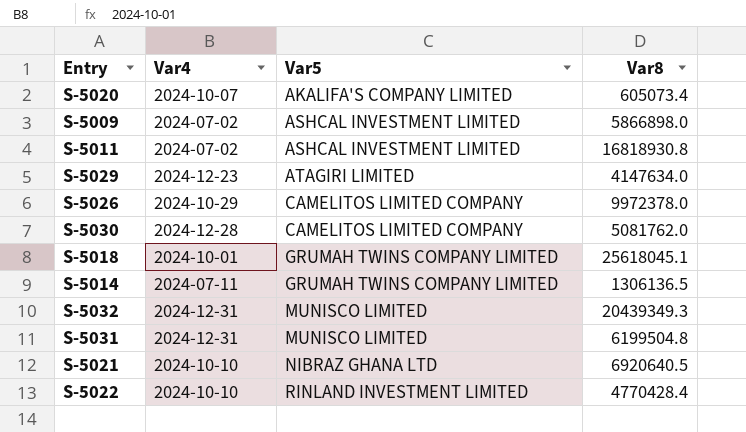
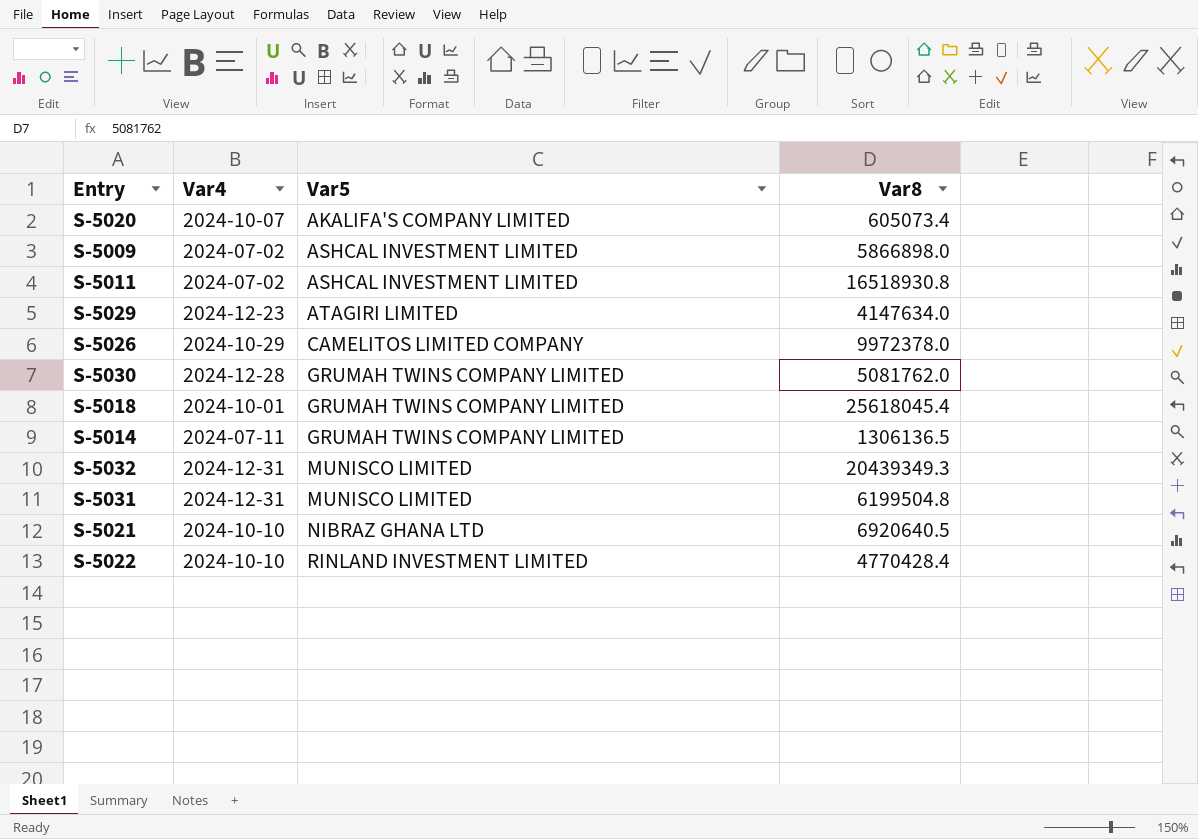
S-5011 | Var8: 16818930.8 -> 16518930.8
S-5030 | Var5: CAMELITOS LIMITED COMPANY -> GRUMAH TWINS COMPANY LIMITED
S-5018 | Var8: 25618045.1 -> 25618045.4

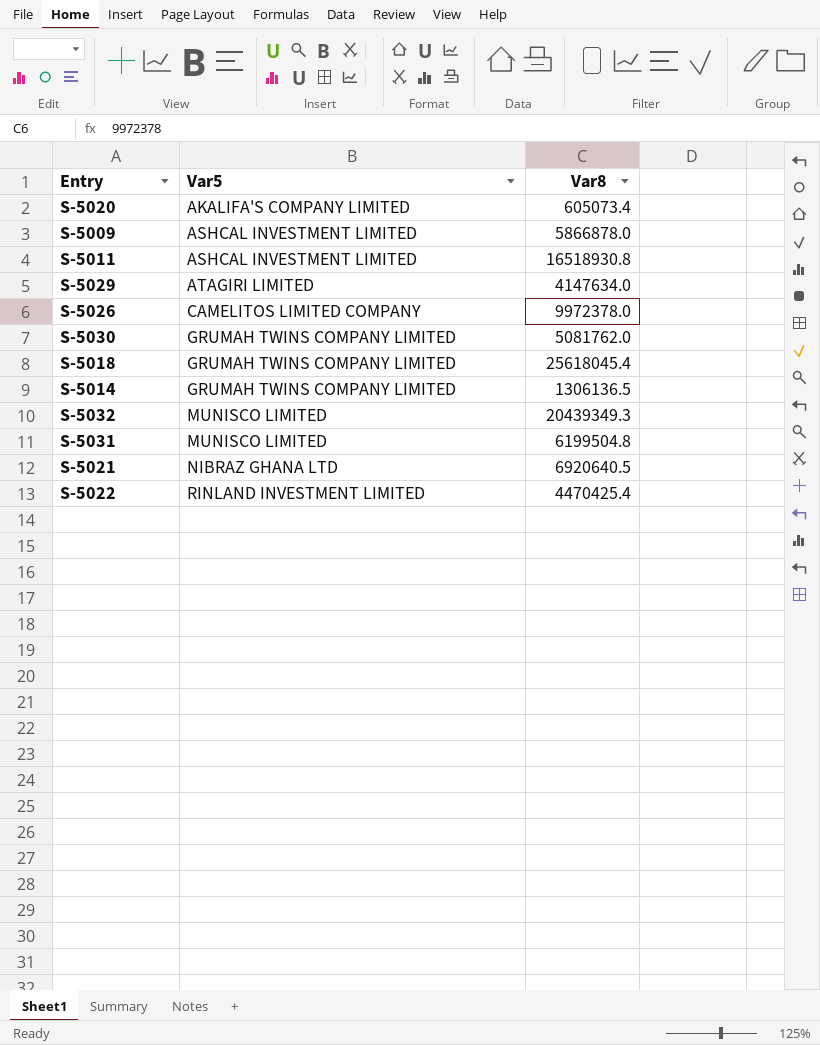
column Var4 | position: 2 -> none
S-5009 | Var8: 5866898.0 -> 5866878.0
S-5022 | Var8: 4770428.4 -> 4470425.4

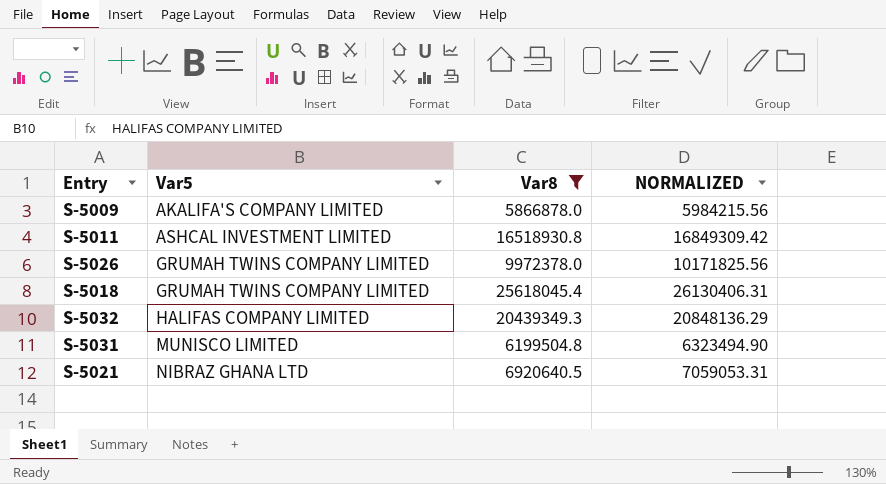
filter: none -> Var8 >= 5866878.0
column NORMALIZED | formula: none -> [Var8] * 1.02
S-5009 | Var5: ASHCAL INVESTMENT LIMITED -> AKALIFA'S COMPANY LIMITED
S-5026 | Var5: CAMELITOS LIMITED COMPANY -> GRUMAH TWINS COMPANY LIMITED
S-5032 | Var5: MUNISCO LIMITED -> HALIFAS COMPANY LIMITED

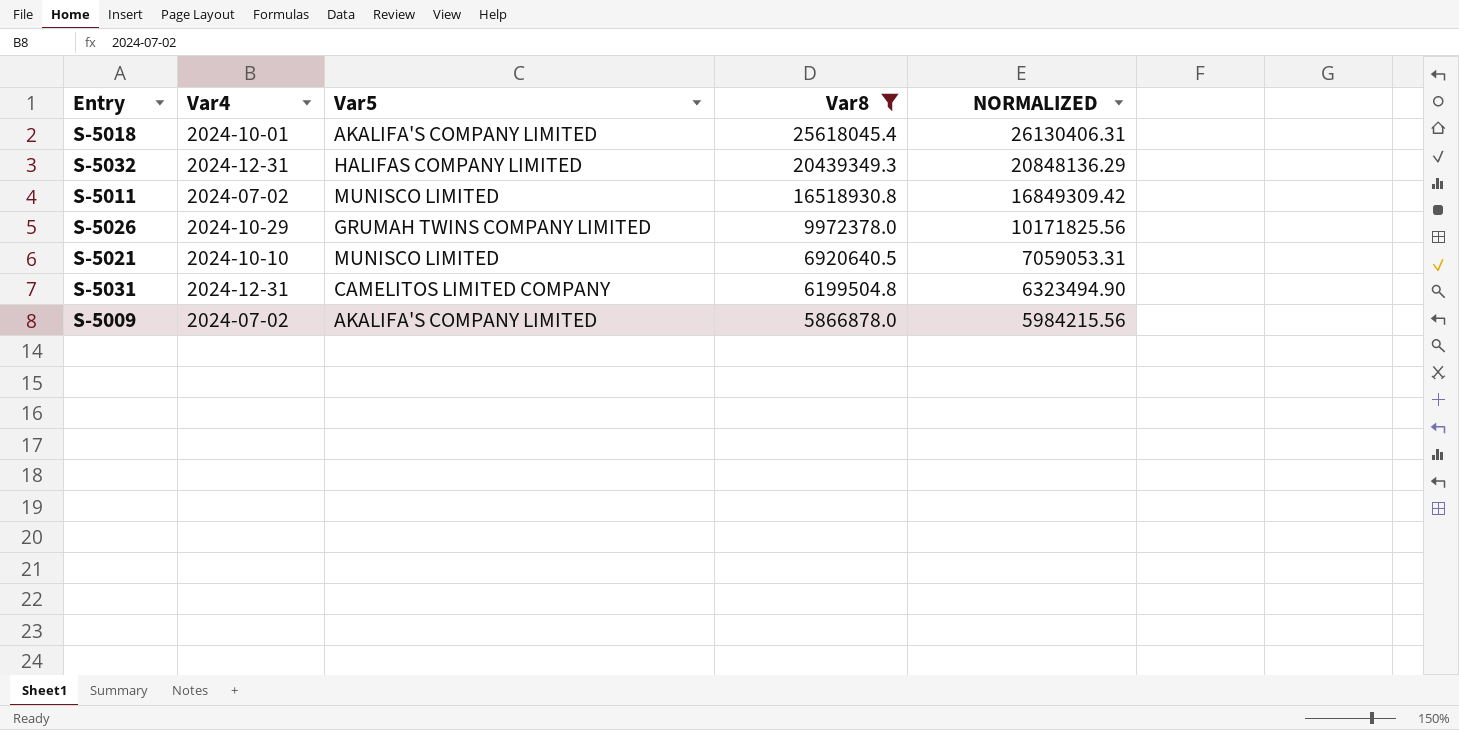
row order: Var5 ascending -> Var8 descending
column Var4 | position: none -> 2
S-5018 | Var5: GRUMAH TWINS COMPANY LIMITED -> AKALIFA'S COMPANY LIMITED
S-5011 | Var5: ASHCAL INVESTMENT LIMITED -> MUNISCO LIMITED
S-5021 | Var5: NIBRAZ GHANA LTD -> MUNISCO LIMITED
S-5031 | Var5: MUNISCO LIMITED -> CAMELITOS LIMITED COMPANY

